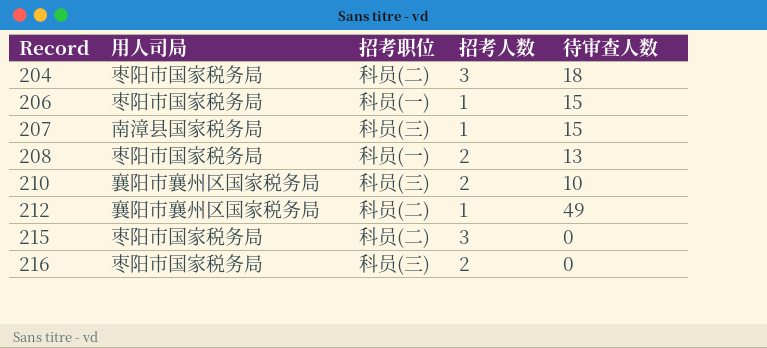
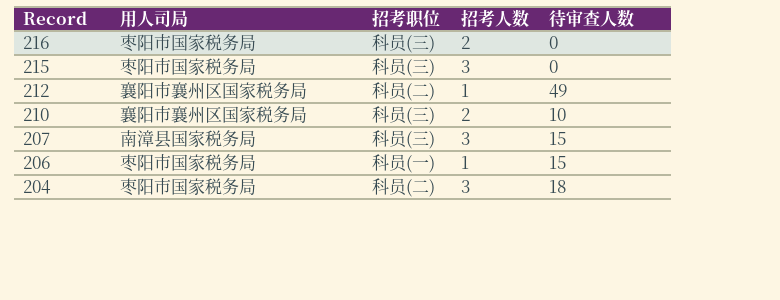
row order: Record ascending -> Record descending
row 208: 枣阳市国家税务局 | 科员(一) | 2 | 13 -> none
215 | 招考职位: 科员(二) -> 科员(三)
207 | 招考人数: 1 -> 3

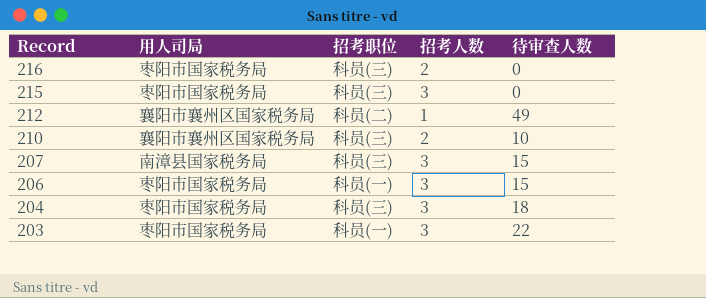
206 | 招考人数: 1 -> 3
204 | 招考职位: 科员(二) -> 科员(三)
row 203: none -> 枣阳市国家税务局 | 科员(一) | 3 | 22

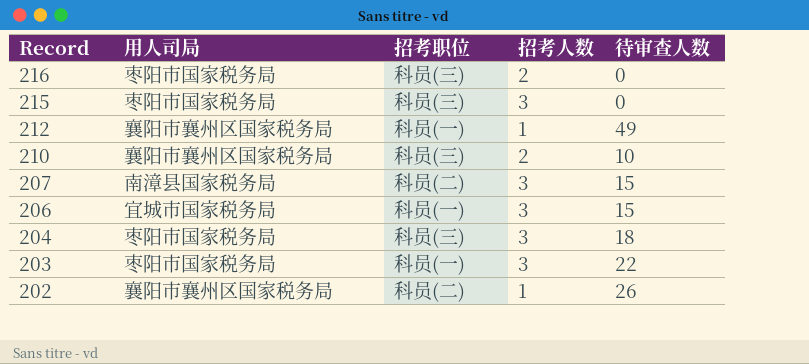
212 | 招考职位: 科员(二) -> 科员(一)
207 | 招考职位: 科员(三) -> 科员(二)
206 | 用人司局: 枣阳市国家税务局 -> 宜城市国家税务局
row 202: none -> 襄阳市襄州区国家税务局 | 科员(二) | 1 | 26

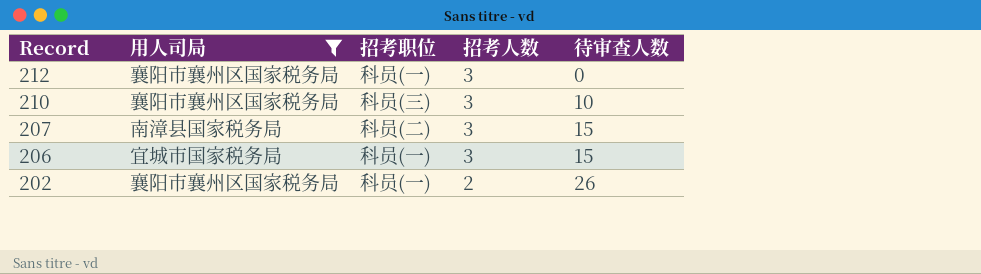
filter: none -> 用人司局 != 枣阳市国家税务局
212 | 招考人数: 1 -> 3
212 | 待审查人数: 49 -> 0
210 | 招考人数: 2 -> 3
202 | 招考职位: 科员(二) -> 科员(一)
202 | 招考人数: 1 -> 2

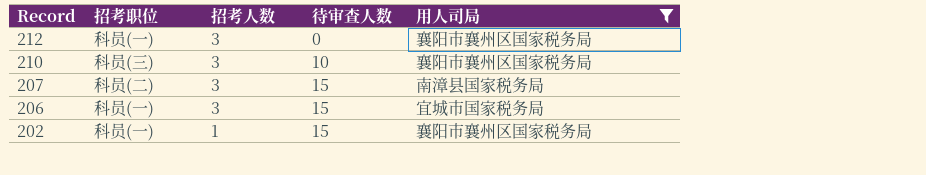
column 用人司局 | position: 2 -> 5
202 | 招考人数: 2 -> 1
202 | 待审查人数: 26 -> 15

